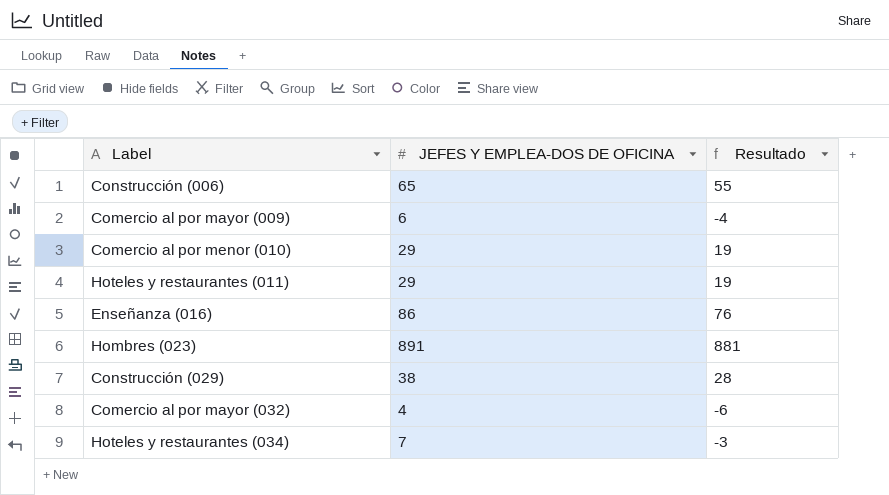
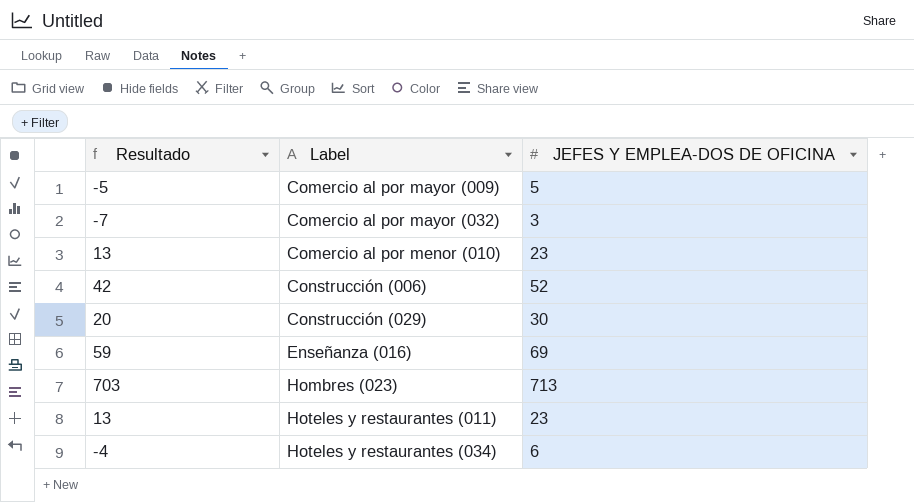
row order: none -> Label ascending
column Resultado | position: 3 -> 1
Comercio al por mayor (009) | Resultado: -4 -> -5
Comercio al por mayor (009) | JEFES Y EMPLEA-DOS DE OFICINA: 6 -> 5
Comercio al por mayor (032) | Resultado: -6 -> -7
Comercio al por mayor (032) | JEFES Y EMPLEA-DOS DE OFICINA: 4 -> 3
Comercio al por menor (010) | Resultado: 19 -> 13
Comercio al por menor (010) | JEFES Y EMPLEA-DOS DE OFICINA: 29 -> 23
Construcción (006) | Resultado: 55 -> 42
Construcción (006) | JEFES Y EMPLEA-DOS DE OFICINA: 65 -> 52
Construcción (029) | Resultado: 28 -> 20
Construcción (029) | JEFES Y EMPLEA-DOS DE OFICINA: 38 -> 30
Enseñanza (016) | Resultado: 76 -> 59
Enseñanza (016) | JEFES Y EMPLEA-DOS DE OFICINA: 86 -> 69
Hombres (023) | Resultado: 881 -> 703
Hombres (023) | JEFES Y EMPLEA-DOS DE OFICINA: 891 -> 713
Hoteles y restaurantes (011) | Resultado: 19 -> 13
Hoteles y restaurantes (011) | JEFES Y EMPLEA-DOS DE OFICINA: 29 -> 23
Hoteles y restaurantes (034) | Resultado: -3 -> -4
Hoteles y restaurantes (034) | JEFES Y EMPLEA-DOS DE OFICINA: 7 -> 6

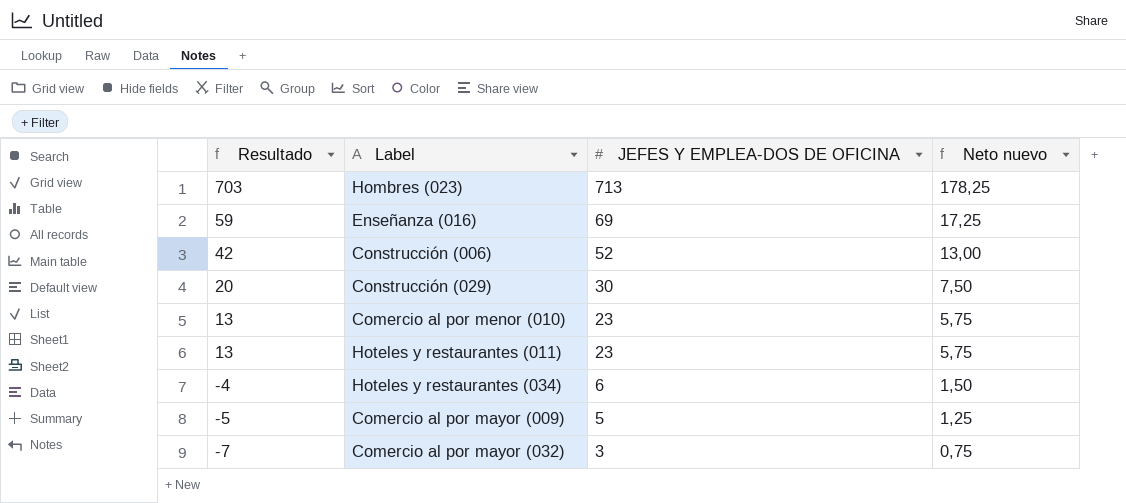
row order: Label ascending -> Resultado descending
column Neto nuevo | formula: none -> [JEFES Y EMPLEA-DOS DE OFICINA] * 0,25

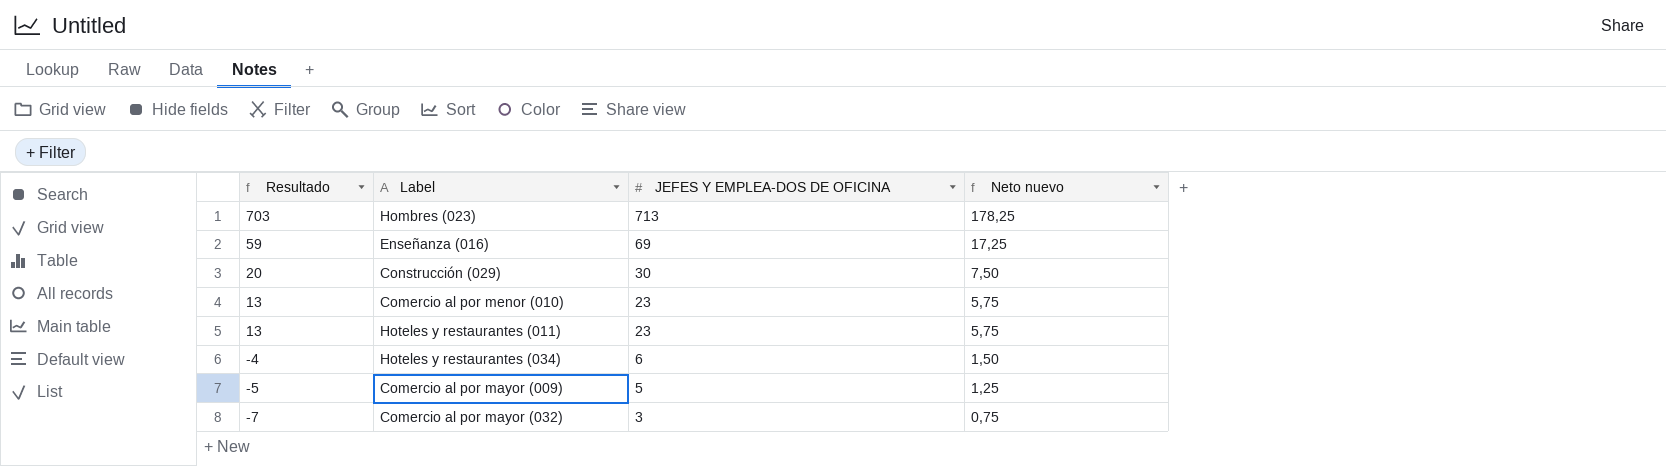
row Construcción (006): 42 | 52 | 13,00 -> none

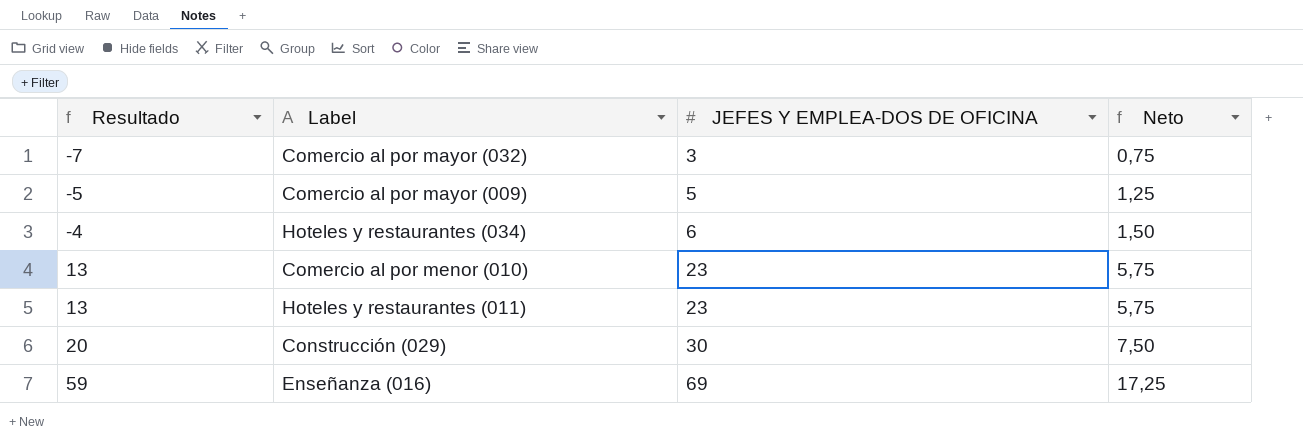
row order: Resultado descending -> Resultado ascending
column name: Neto nuevo -> Neto
row Hombres (023): 703 | 713 | 178,25 -> none

